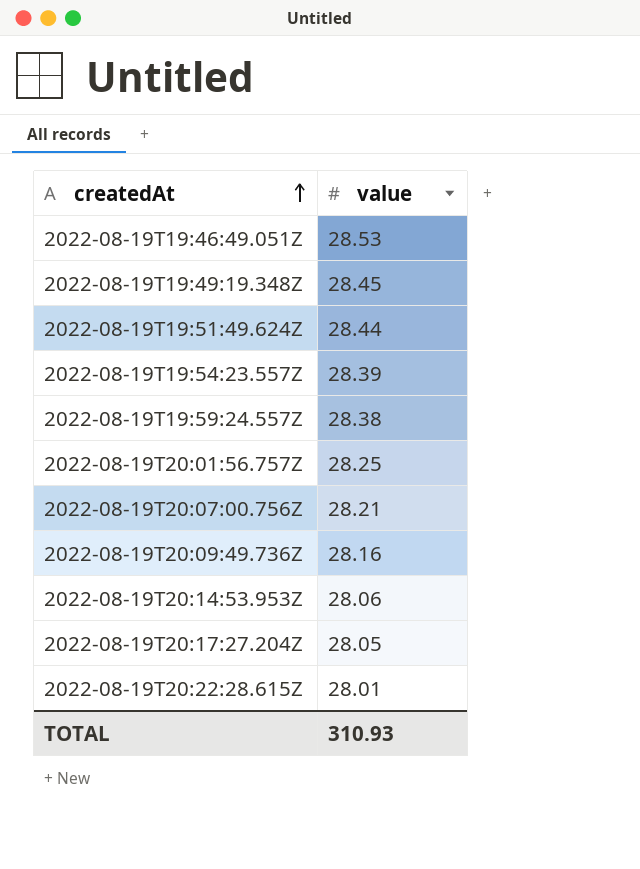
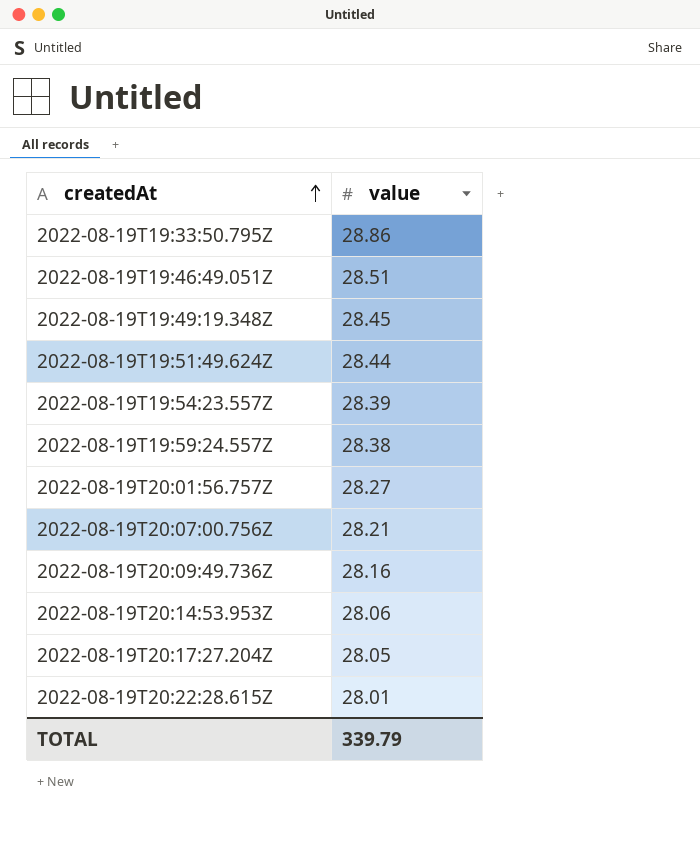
row 2022-08-19T19:33:50.795Z: none -> 28.86
2022-08-19T19:46:49.051Z | value: 28.53 -> 28.51
2022-08-19T20:01:56.757Z | value: 28.25 -> 28.27
TOTAL | value: 310.93 -> 339.79

